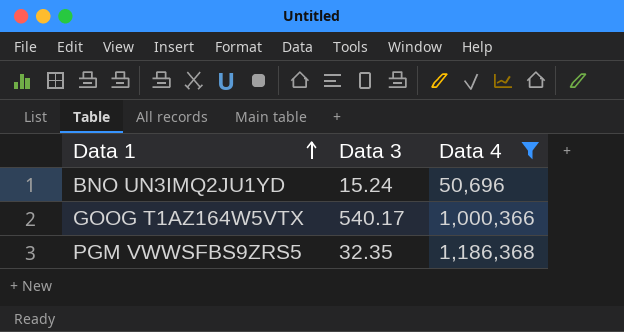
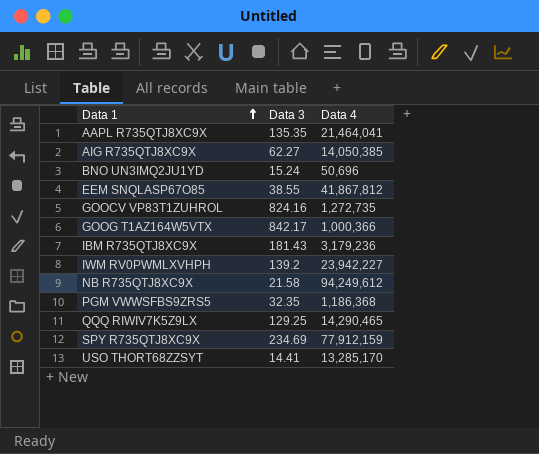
filter: Data 4 <= 1,186,368 -> none
GOOG T1AZ164W5VTX | Data 3: 540.17 -> 842.17

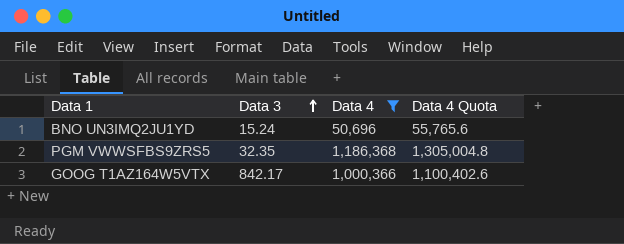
filter: none -> Data 4 <= 1,186,368
row order: Data 1 ascending -> Data 3 ascending
column Data 4 Quota | formula: none -> [Data 4] * 1.1

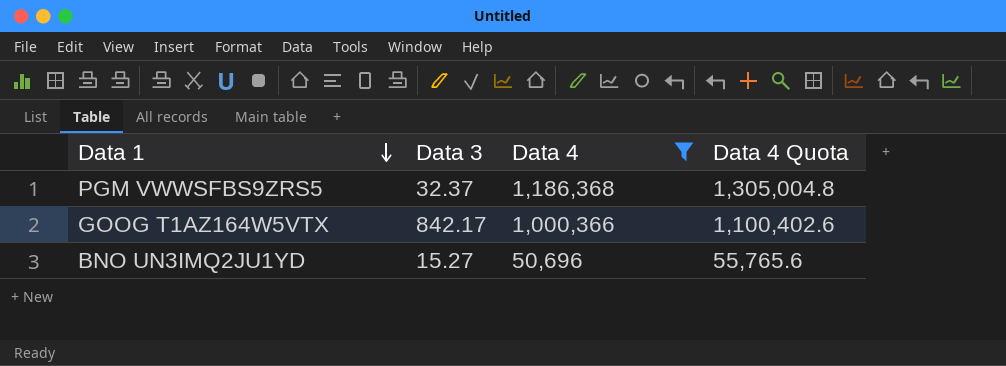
row order: Data 3 ascending -> Data 1 descending
PGM VWWSFBS9ZRS5 | Data 3: 32.35 -> 32.37
BNO UN3IMQ2JU1YD | Data 3: 15.24 -> 15.27

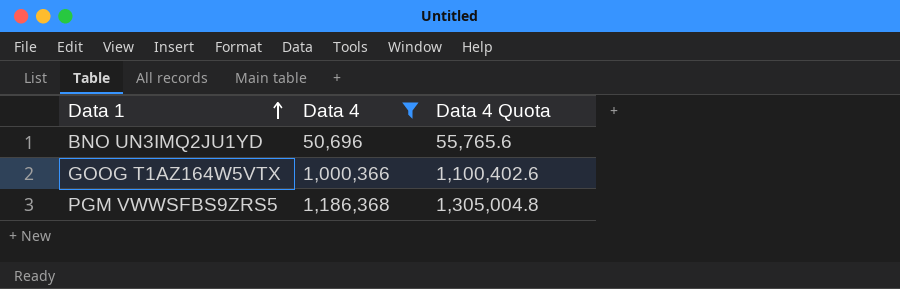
row order: Data 1 descending -> Data 1 ascending
column Data 3 | position: 2 -> none

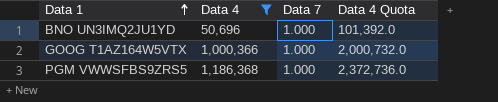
column Data 7 | position: none -> 3
column Data 4 Quota | formula: [Data 4] * 1.1 -> [Data 4] * 2

